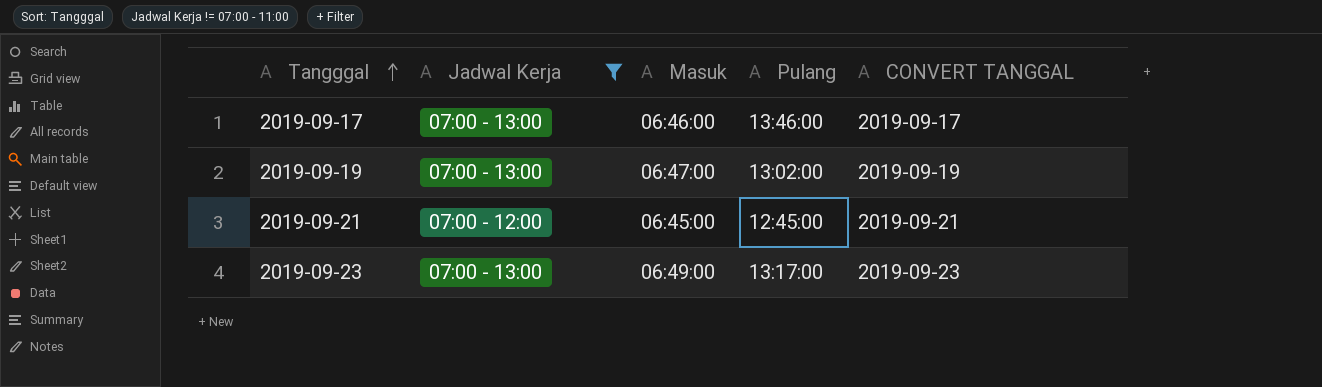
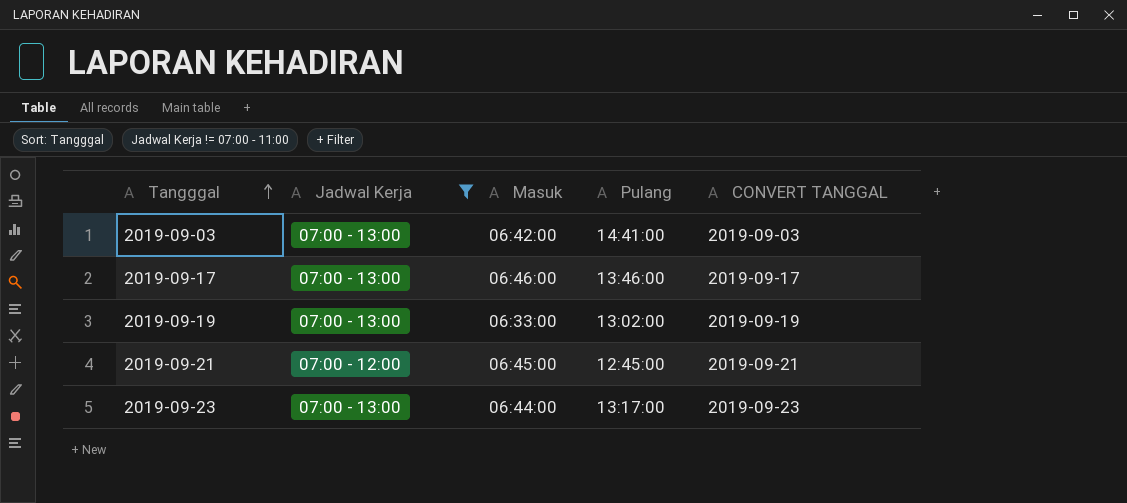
row 2019-09-03: none -> 07:00 - 13:00 | 06:42:00 | 14:41:00 | 2019-09-03
2019-09-19 | Masuk: 06:47:00 -> 06:33:00
2019-09-23 | Masuk: 06:49:00 -> 06:44:00

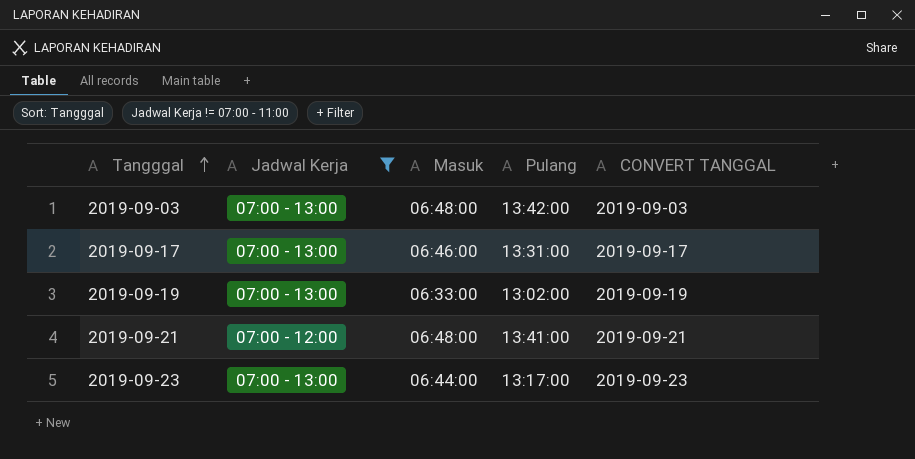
2019-09-03 | Masuk: 06:42:00 -> 06:48:00
2019-09-03 | Pulang: 14:41:00 -> 13:42:00
2019-09-17 | Pulang: 13:46:00 -> 13:31:00
2019-09-21 | Masuk: 06:45:00 -> 06:48:00
2019-09-21 | Pulang: 12:45:00 -> 13:41:00

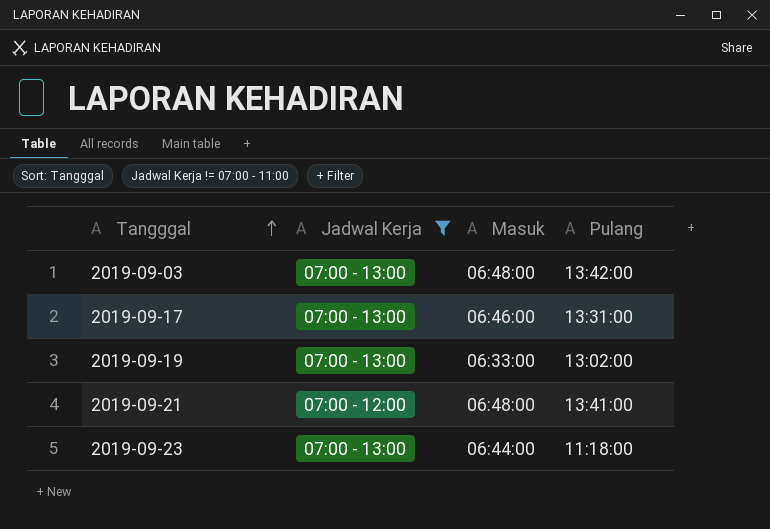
column CONVERT TANGGAL | position: 5 -> none
2019-09-23 | Pulang: 13:17:00 -> 11:18:00

